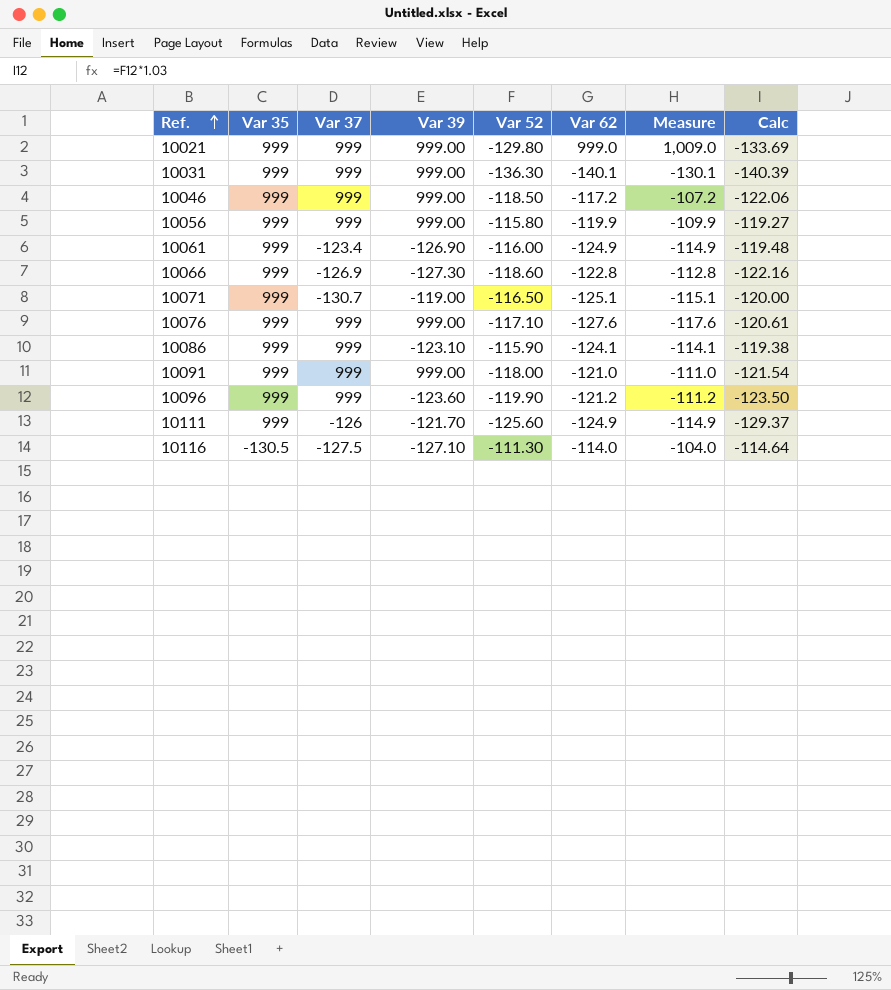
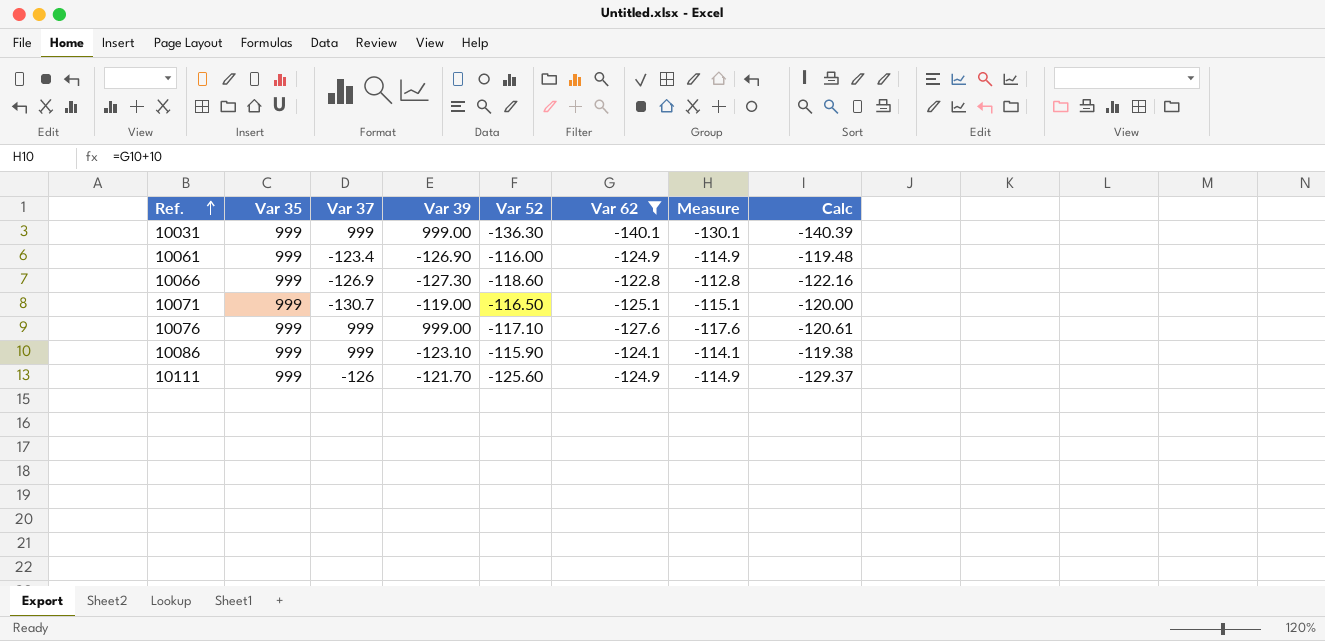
filter: none -> Var 62 <= -122.8

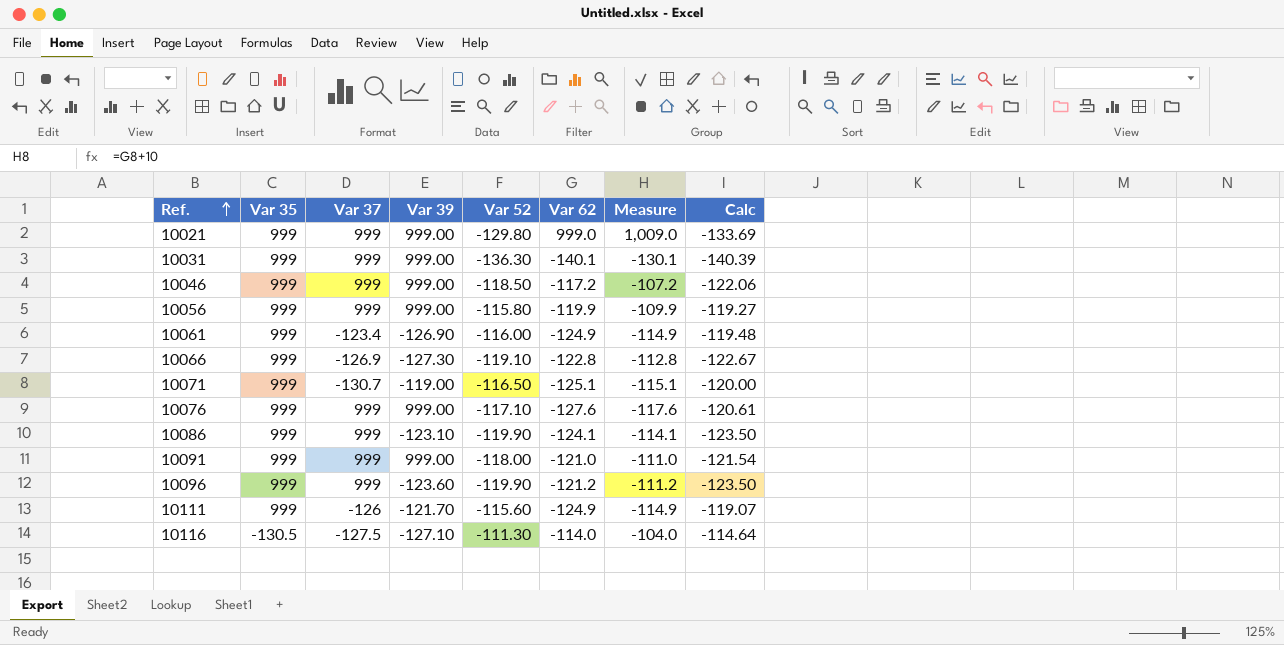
filter: Var 62 <= -122.8 -> none
10066 | Var 52: -118.60 -> -119.10
10066 | Calc: -122.16 -> -122.67
10086 | Var 52: -115.90 -> -119.90
10086 | Calc: -119.38 -> -123.50
10111 | Var 52: -125.60 -> -115.60
10111 | Calc: -129.37 -> -119.07

